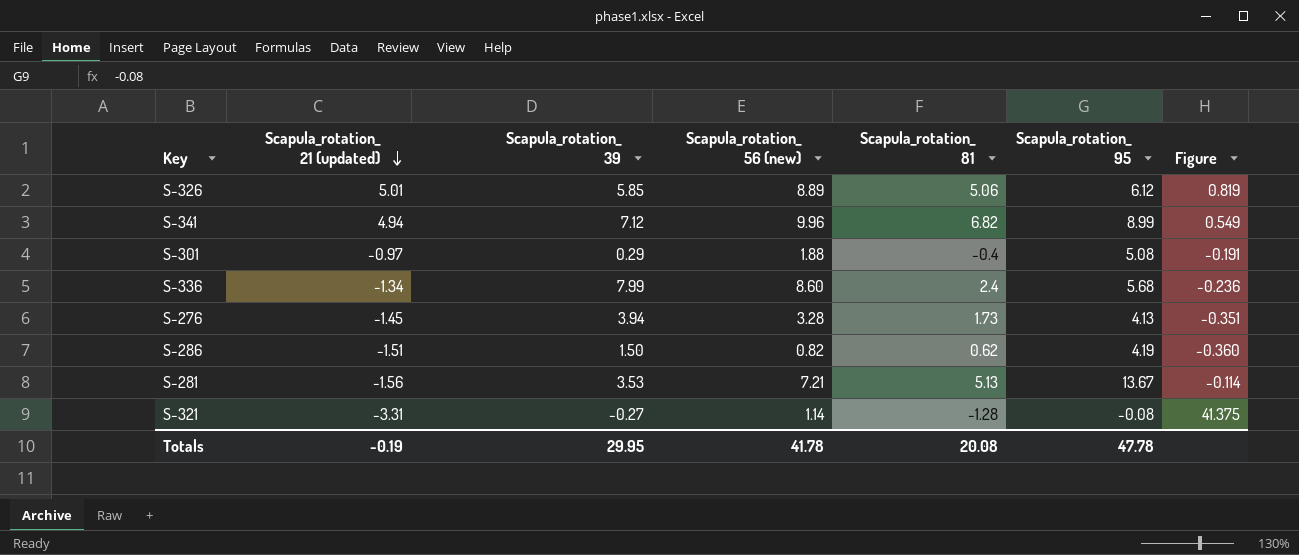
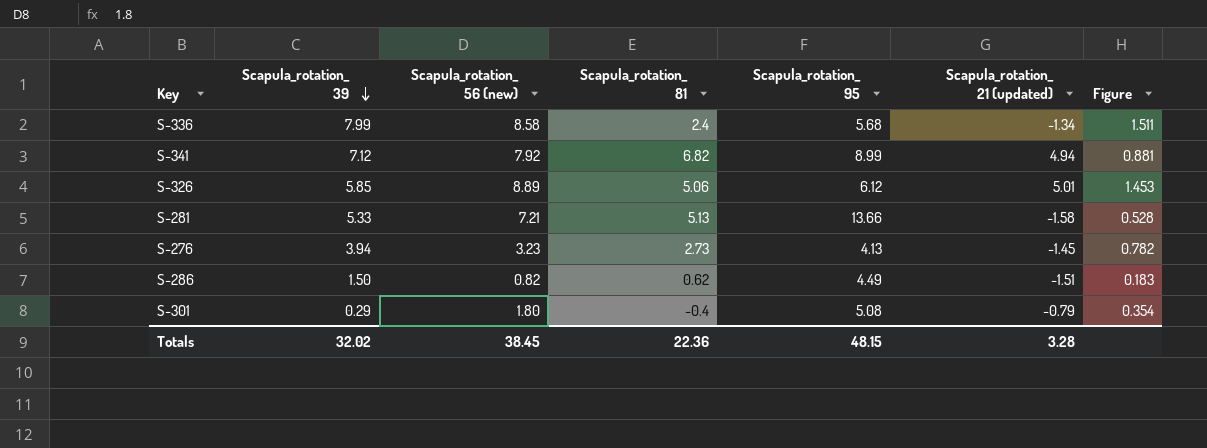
row order: Scapula_rotation_ 21 (updated) descending -> Scapula_rotation_ 39 descending
column Scapula_rotation_ 21 (updated) | position: 2 -> 6
column Figure | formula: [Scapula_rotation_ 21 (updated)] / [Scapula_rotation_ 95] -> [Scapula_rotation_ 56 (new)] / [Scapula_rotation_ 95]
row S-321: -3.31 | -0.27 | 1.14 | -1.28 | -0.08 | 41.375 -> none
S-336 | Scapula_rotation_ 56 (new): 8.60 -> 8.58
S-341 | Scapula_rotation_ 56 (new): 9.96 -> 7.92
S-281 | Scapula_rotation_ 39: 3.53 -> 5.33
S-281 | Scapula_rotation_ 95: 13.67 -> 13.66
S-281 | Scapula_rotation_ 21 (updated): -1.56 -> -1.58
S-276 | Scapula_rotation_ 56 (new): 3.28 -> 3.23
S-276 | Scapula_rotation_ 81: 1.73 -> 2.73
S-286 | Scapula_rotation_ 95: 4.19 -> 4.49
S-301 | Scapula_rotation_ 56 (new): 1.88 -> 1.80
S-301 | Scapula_rotation_ 21 (updated): -0.97 -> -0.79
Totals | Scapula_rotation_ 39: 29.95 -> 32.02
Totals | Scapula_rotation_ 56 (new): 41.78 -> 38.45
Totals | Scapula_rotation_ 81: 20.08 -> 22.36
Totals | Scapula_rotation_ 95: 47.78 -> 48.15
Totals | Scapula_rotation_ 21 (updated): -0.19 -> 3.28

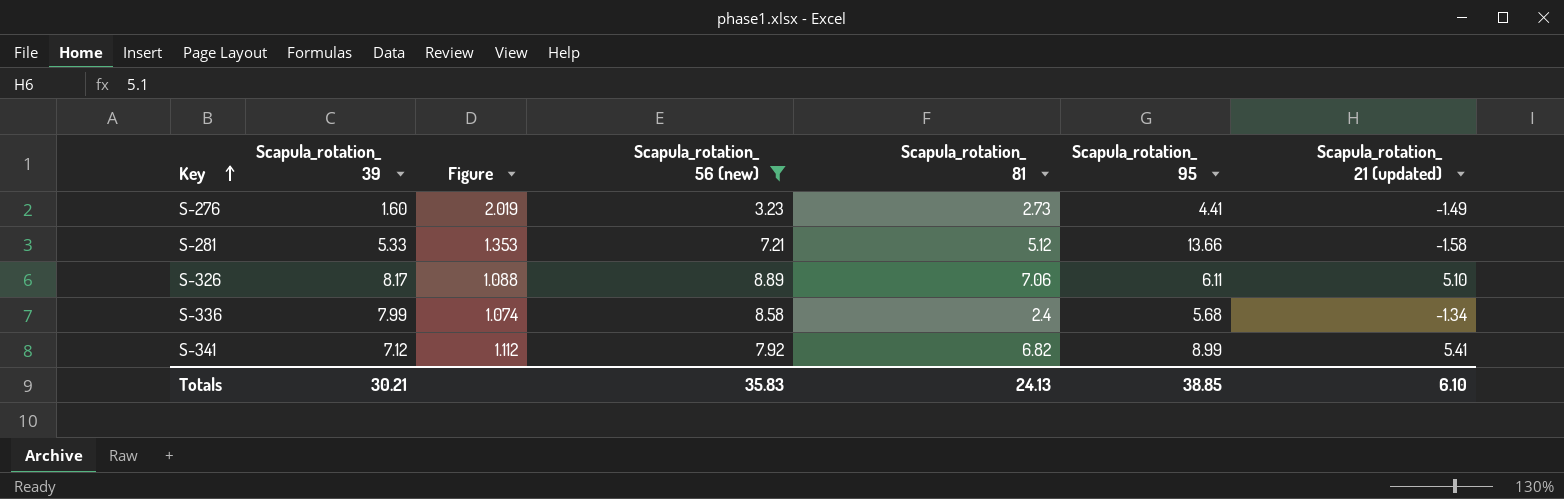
filter: none -> Scapula_rotation_ 56 (new) >= 3.23
row order: Scapula_rotation_ 39 descending -> Key ascending
column Figure | formula: [Scapula_rotation_ 56 (new)] / [Scapula_rotation_ 95] -> [Scapula_rotation_ 56 (new)] / [Scapula_rotation_ 39]
column Figure | position: 7 -> 3
S-276 | Scapula_rotation_ 39: 3.94 -> 1.60
S-276 | Scapula_rotation_ 95: 4.13 -> 4.41
S-276 | Scapula_rotation_ 21 (updated): -1.45 -> -1.49
S-281 | Scapula_rotation_ 81: 5.13 -> 5.12
S-326 | Scapula_rotation_ 39: 5.85 -> 8.17
S-326 | Scapula_rotation_ 81: 5.06 -> 7.06
S-326 | Scapula_rotation_ 95: 6.12 -> 6.11
S-326 | Scapula_rotation_ 21 (updated): 5.01 -> 5.10
S-341 | Scapula_rotation_ 21 (updated): 4.94 -> 5.41
Totals | Scapula_rotation_ 39: 32.02 -> 30.21
Totals | Scapula_rotation_ 56 (new): 38.45 -> 35.83
Totals | Scapula_rotation_ 81: 22.36 -> 24.13
Totals | Scapula_rotation_ 95: 48.15 -> 38.85
Totals | Scapula_rotation_ 21 (updated): 3.28 -> 6.10

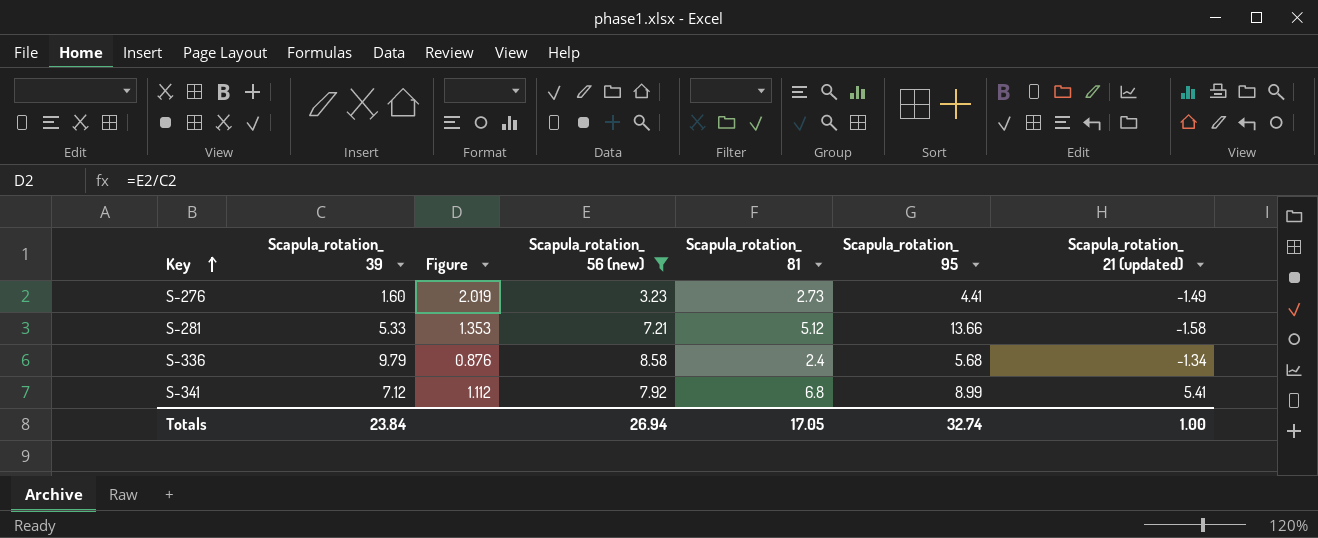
row S-326: 8.17 | 1.088 | 8.89 | 7.06 | 6.11 | 5.10 -> none
S-336 | Scapula_rotation_ 39: 7.99 -> 9.79
S-336 | Figure: 1.074 -> 0.876
S-341 | Scapula_rotation_ 81: 6.82 -> 6.8
Totals | Scapula_rotation_ 39: 30.21 -> 23.84
Totals | Scapula_rotation_ 56 (new): 35.83 -> 26.94
Totals | Scapula_rotation_ 81: 24.13 -> 17.05
Totals | Scapula_rotation_ 95: 38.85 -> 32.74
Totals | Scapula_rotation_ 21 (updated): 6.10 -> 1.00

